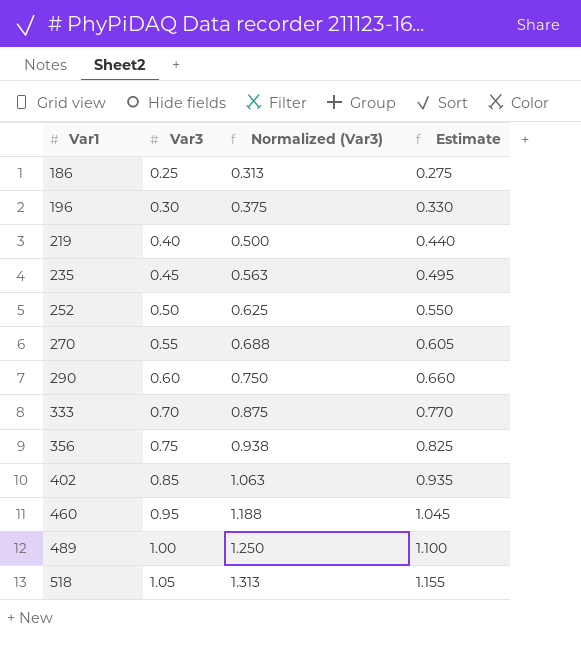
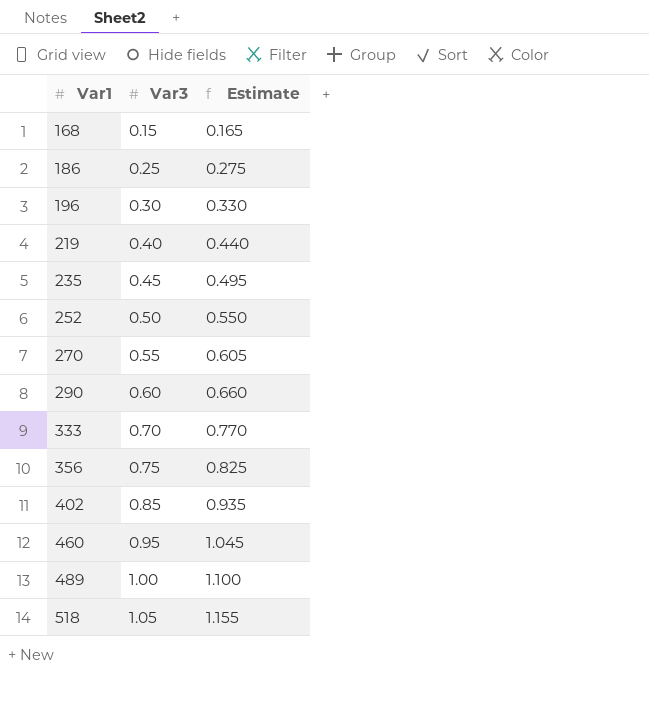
column Normalized (Var3) | formula: [Var3] * 1.25 -> none
row 168: none -> 0.15 | 0.165

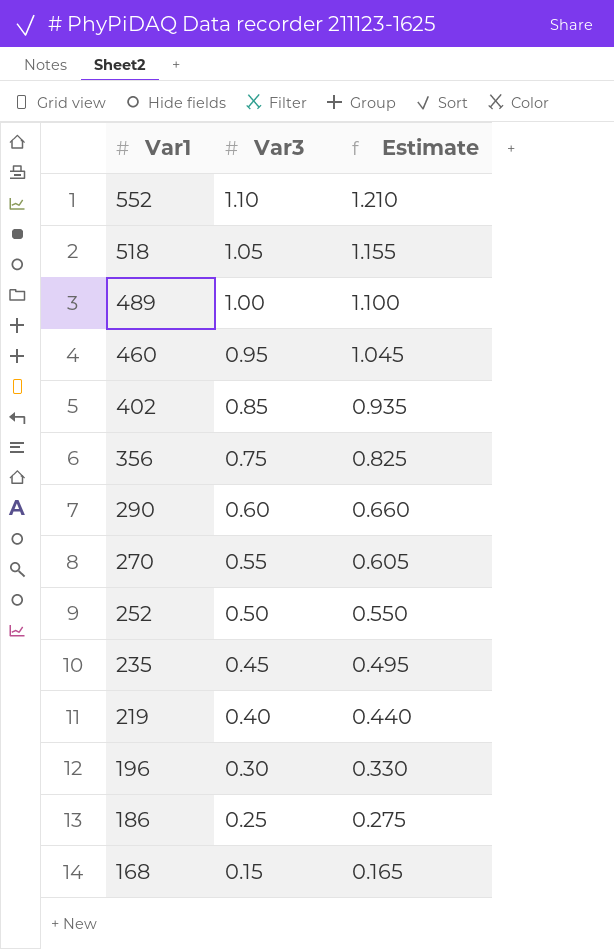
row order: Var1 ascending -> Var1 descending
row 333: 0.70 | 0.770 -> none
row 552: none -> 1.10 | 1.210

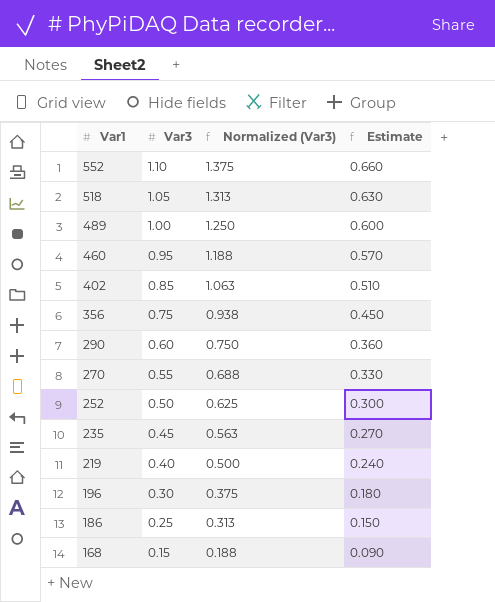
column Normalized (Var3) | formula: none -> [Var3] * 1.25
column Estimate | formula: [Var3] * 1.1 -> [Var3] * 0.6

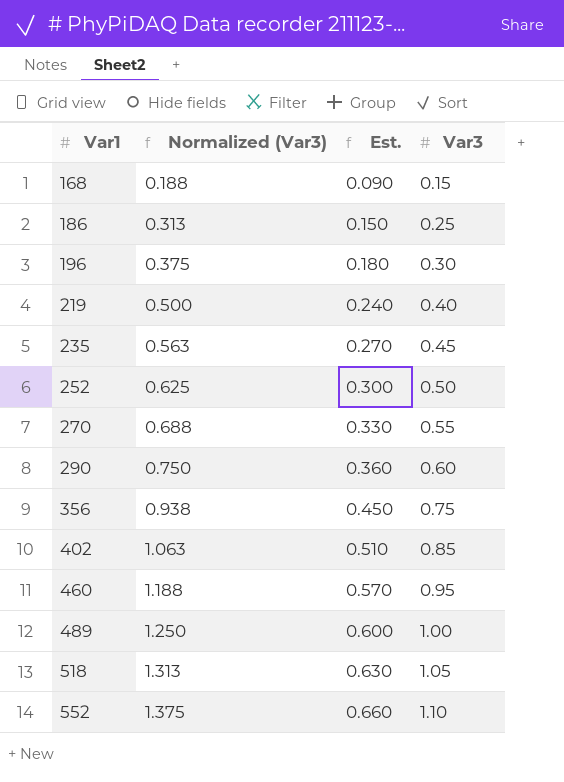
row order: Var1 descending -> Var1 ascending
column name: Estimate -> Est.
column Var3 | position: 2 -> 4

